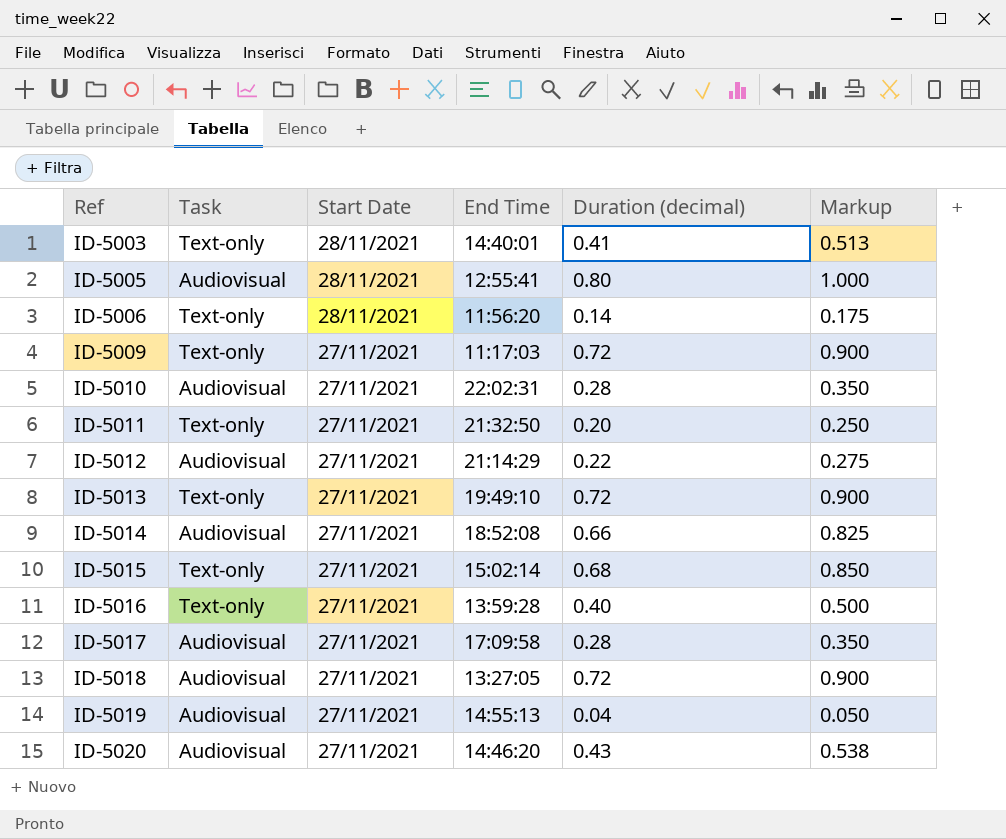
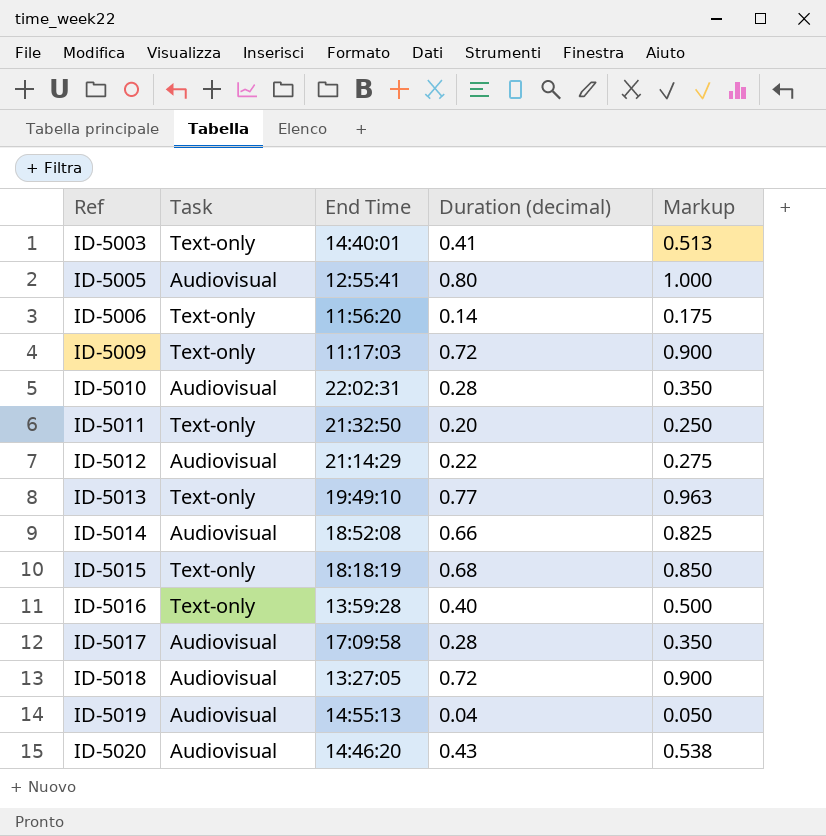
column Start Date | position: 3 -> none
ID-5013 | Duration (decimal): 0.72 -> 0.77
ID-5013 | Markup: 0.900 -> 0.963
ID-5015 | End Time: 15:02:14 -> 18:18:19

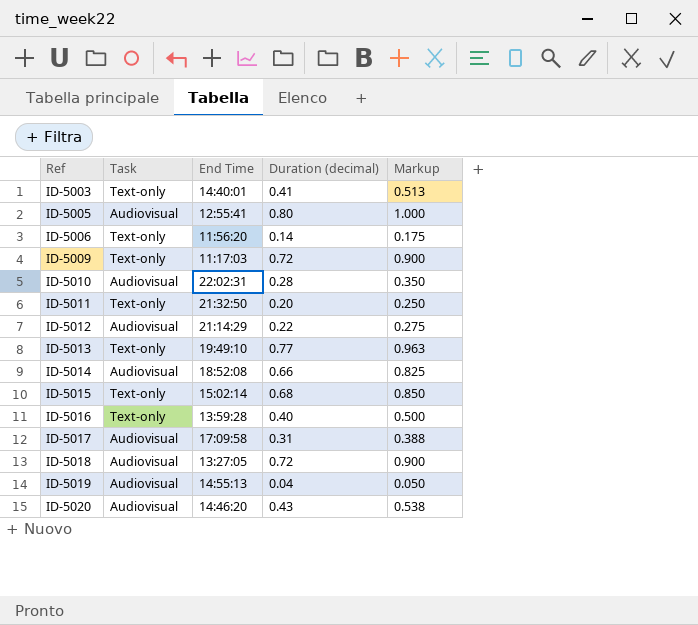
ID-5015 | End Time: 18:18:19 -> 15:02:14
ID-5017 | Duration (decimal): 0.28 -> 0.31
ID-5017 | Markup: 0.350 -> 0.388

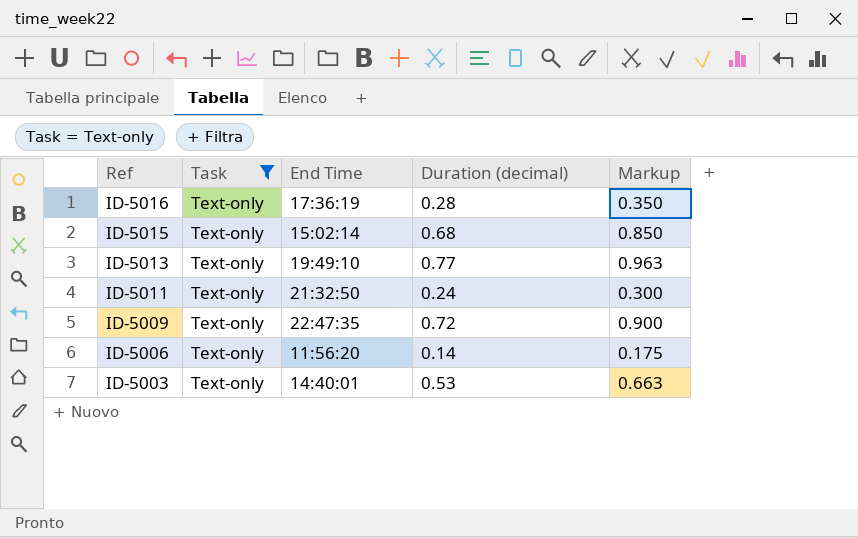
filter: none -> Task = Text-only
row order: Ref ascending -> Ref descending
ID-5016 | End Time: 13:59:28 -> 17:36:19
ID-5016 | Duration (decimal): 0.40 -> 0.28
ID-5016 | Markup: 0.500 -> 0.350
ID-5011 | Duration (decimal): 0.20 -> 0.24
ID-5011 | Markup: 0.250 -> 0.300
ID-5009 | End Time: 11:17:03 -> 22:47:35
ID-5003 | Duration (decimal): 0.41 -> 0.53
ID-5003 | Markup: 0.513 -> 0.663

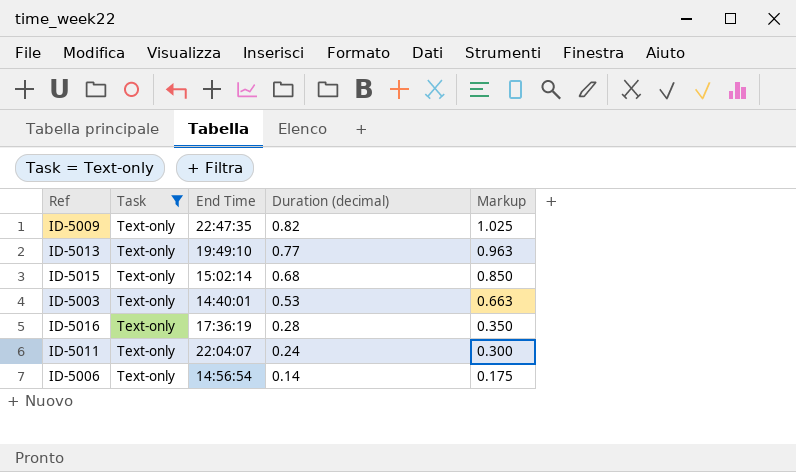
row order: Ref descending -> Duration (decimal) descending
ID-5009 | Duration (decimal): 0.72 -> 0.82
ID-5009 | Markup: 0.900 -> 1.025
ID-5011 | End Time: 21:32:50 -> 22:04:07
ID-5006 | End Time: 11:56:20 -> 14:56:54

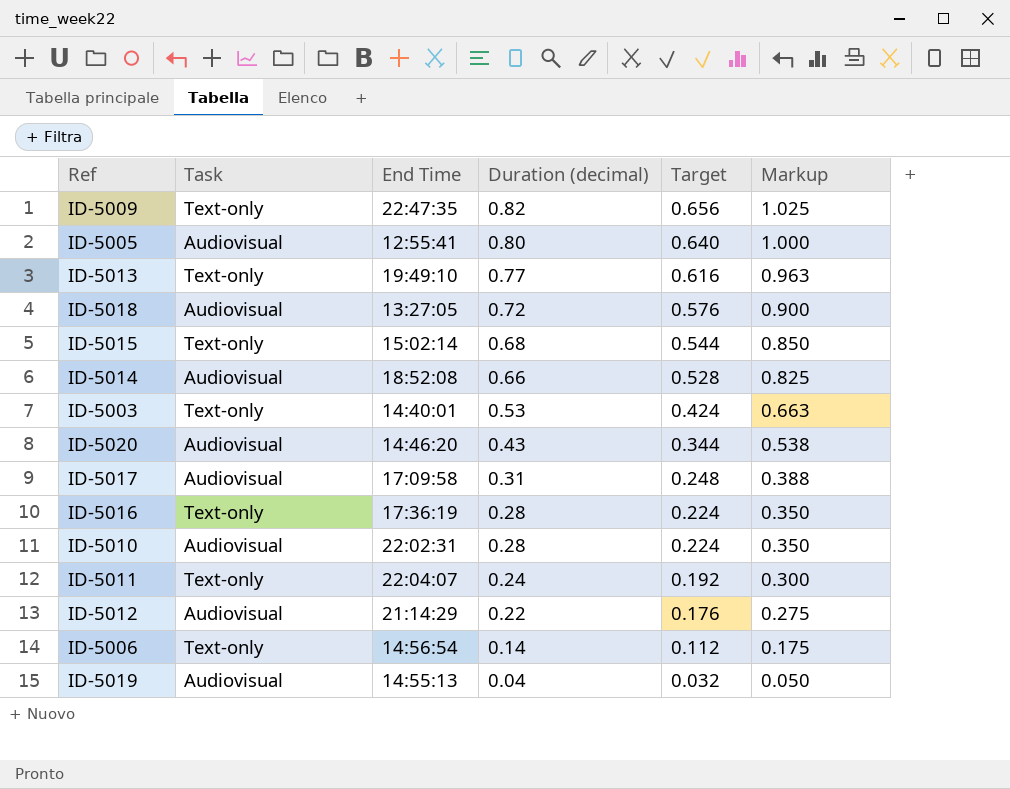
filter: Task = Text-only -> none
column Target | formula: none -> [Duration (decimal)] * 0.8

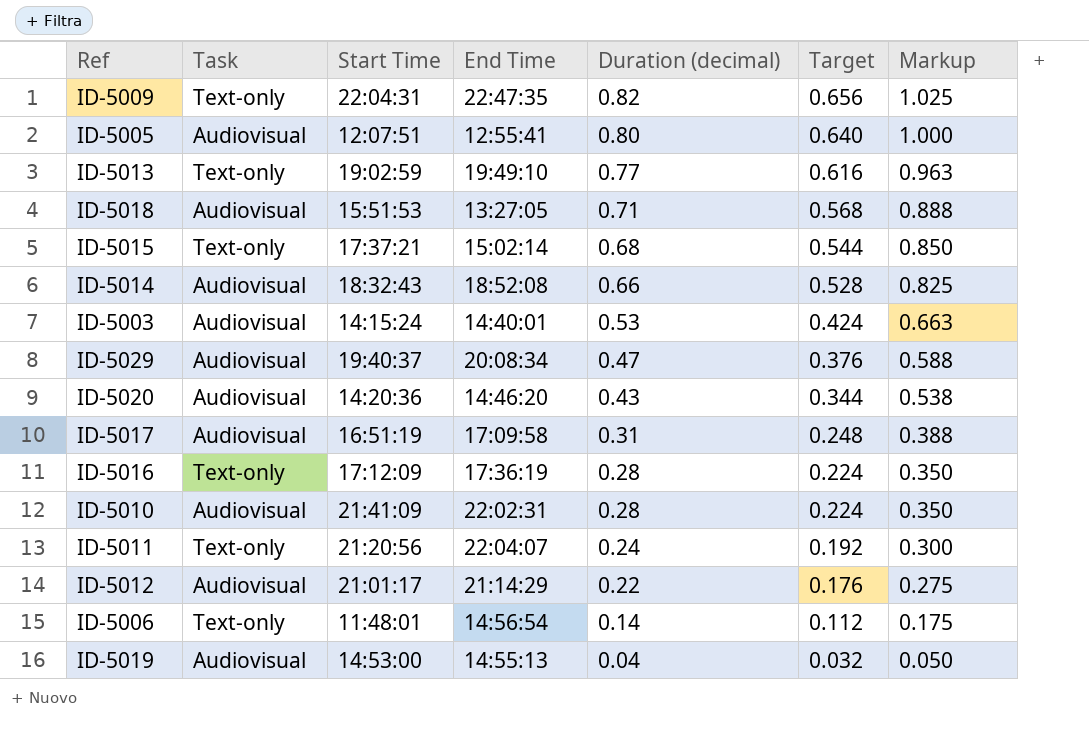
column Start Time | position: none -> 3
ID-5018 | Duration (decimal): 0.72 -> 0.71
ID-5018 | Target: 0.576 -> 0.568
ID-5018 | Markup: 0.900 -> 0.888
ID-5003 | Task: Text-only -> Audiovisual
row ID-5029: none -> Audiovisual | 19:40:37 | 20:08:34 | 0.47 | 0.376 | 0.588

